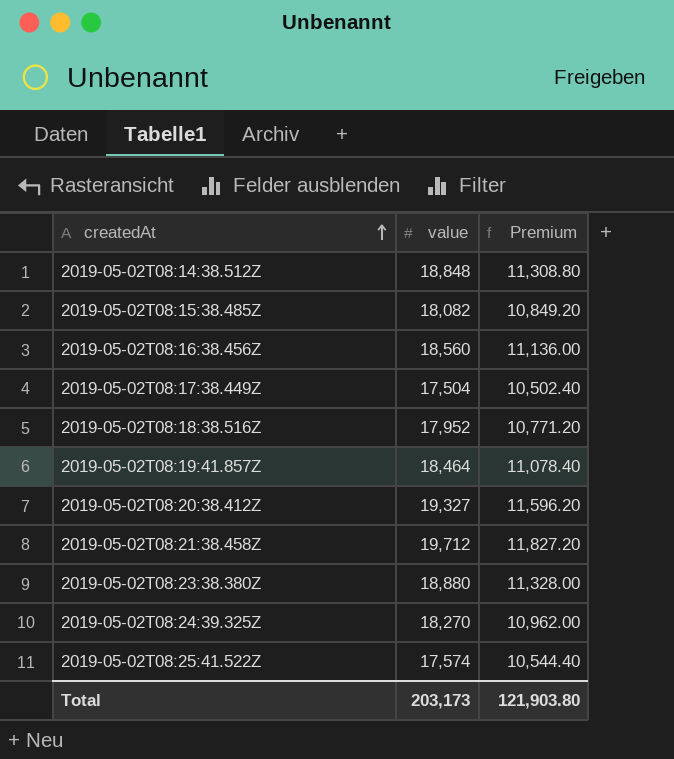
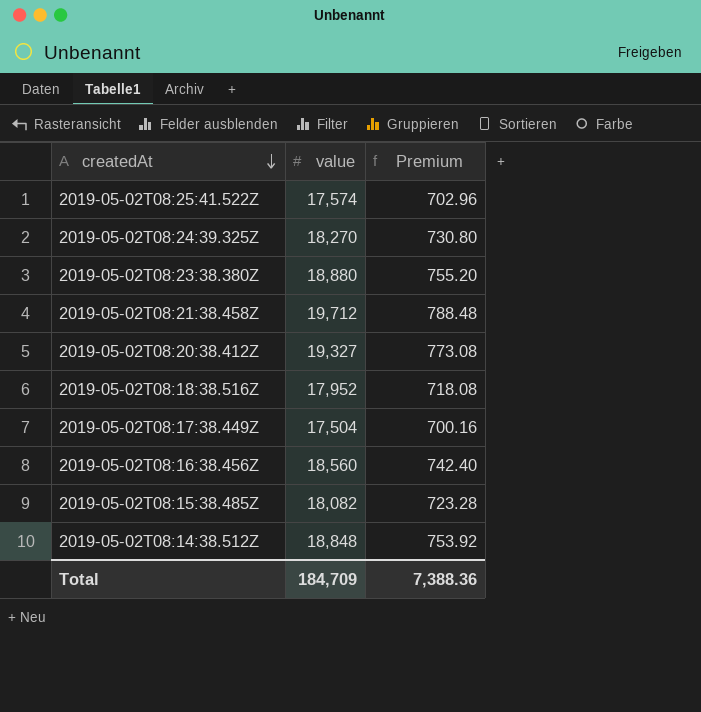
row order: createdAt ascending -> createdAt descending
column Premium | formula: [value] * 0.6 -> [value] * 0.04
row 2019-05-02T08:19:41.857Z: 18,464 | 11,078.40 -> none
Total | value: 203,173 -> 184,709
Total | Premium: 121,903.80 -> 7,388.36

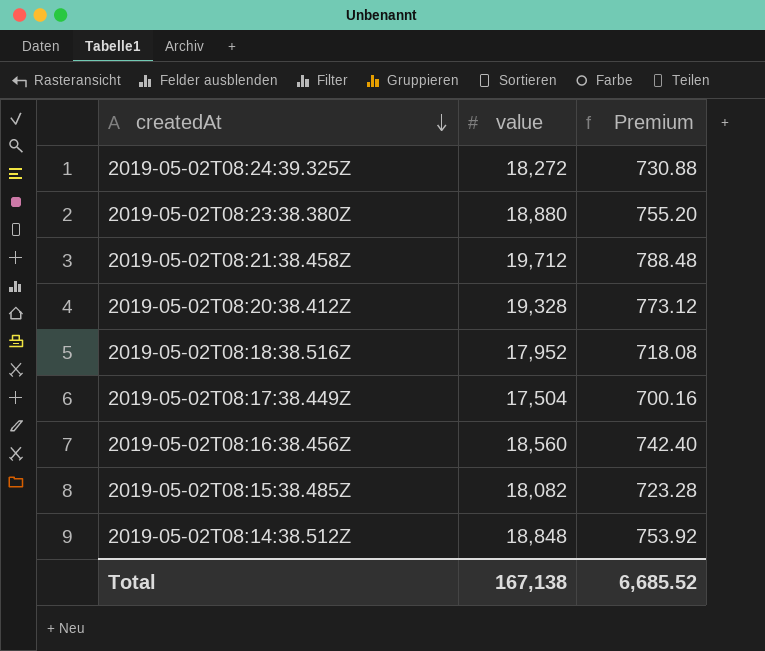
row 2019-05-02T08:25:41.522Z: 17,574 | 702.96 -> none
2019-05-02T08:24:39.325Z | value: 18,270 -> 18,272
2019-05-02T08:24:39.325Z | Premium: 730.80 -> 730.88
2019-05-02T08:20:38.412Z | value: 19,327 -> 19,328
2019-05-02T08:20:38.412Z | Premium: 773.08 -> 773.12
Total | value: 184,709 -> 167,138
Total | Premium: 7,388.36 -> 6,685.52

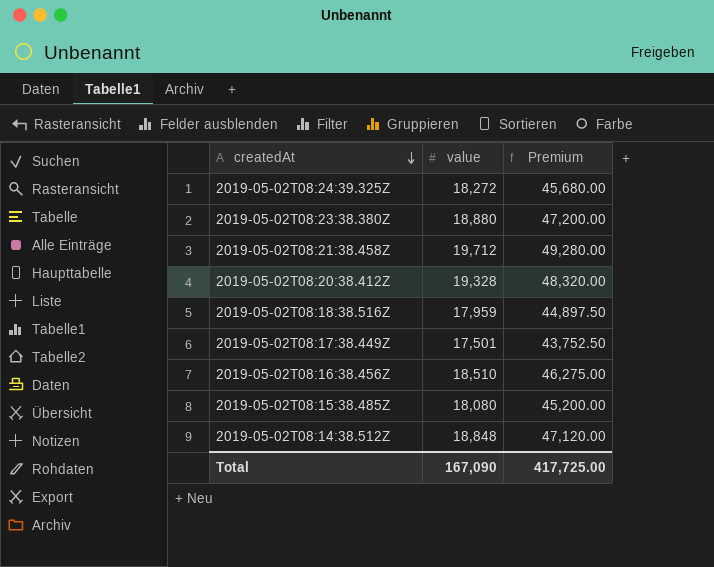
column Premium | formula: [value] * 0.04 -> [value] * 2.5
2019-05-02T08:18:38.516Z | value: 17,952 -> 17,959
2019-05-02T08:17:38.449Z | value: 17,504 -> 17,501
2019-05-02T08:16:38.456Z | value: 18,560 -> 18,510
2019-05-02T08:15:38.485Z | value: 18,082 -> 18,080
Total | value: 167,138 -> 167,090
Total | Premium: 6,685.52 -> 417,725.00

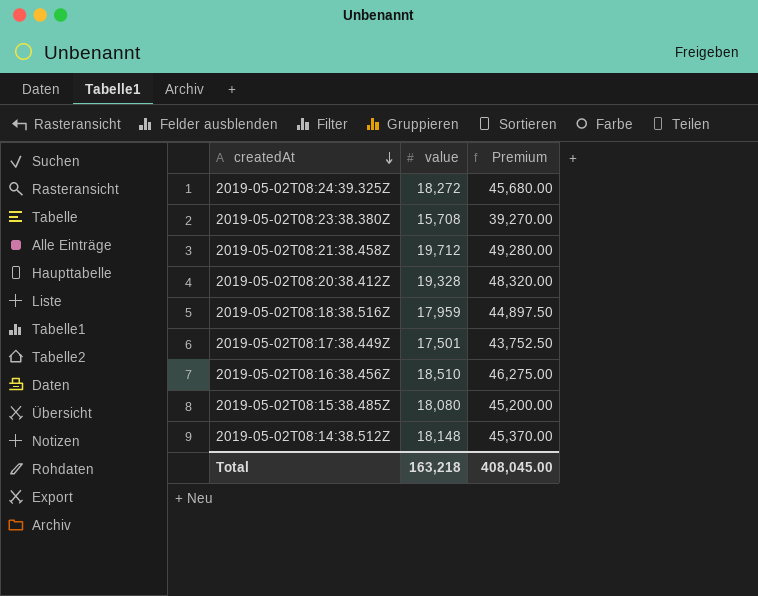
2019-05-02T08:23:38.380Z | value: 18,880 -> 15,708
2019-05-02T08:23:38.380Z | Premium: 47,200.00 -> 39,270.00
2019-05-02T08:14:38.512Z | value: 18,848 -> 18,148
2019-05-02T08:14:38.512Z | Premium: 47,120.00 -> 45,370.00
Total | value: 167,090 -> 163,218
Total | Premium: 417,725.00 -> 408,045.00

